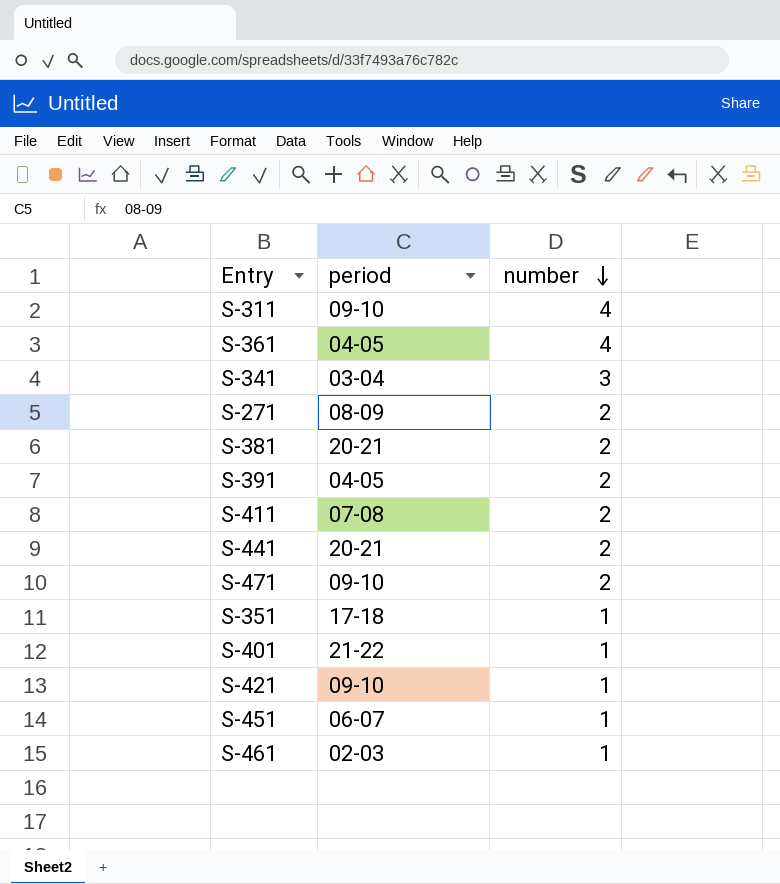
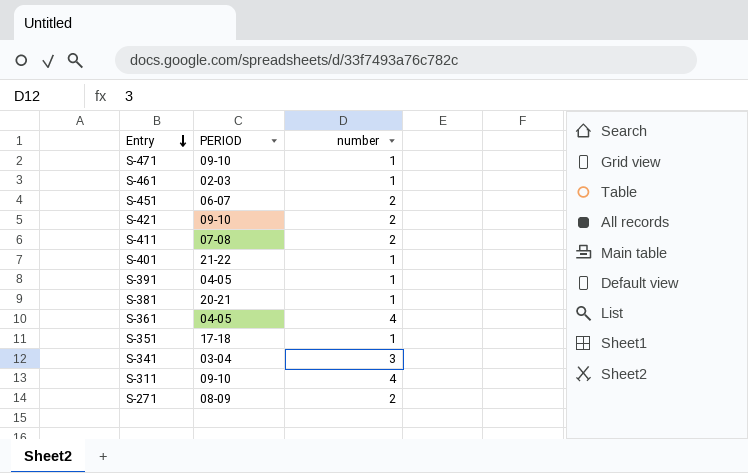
row order: number descending -> Entry descending
column name: period -> PERIOD
row S-441: 20-21 | 2 -> none
S-471 | number: 2 -> 1
S-451 | number: 1 -> 2
S-421 | number: 1 -> 2
S-391 | number: 2 -> 1
S-381 | number: 2 -> 1

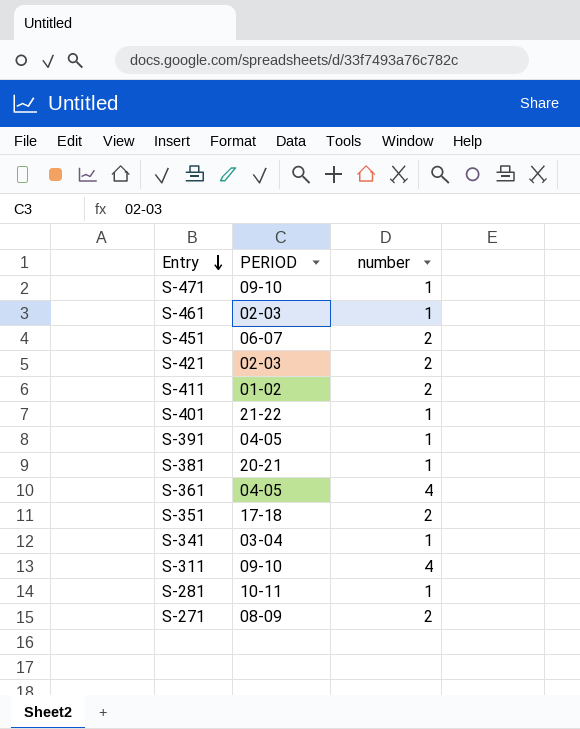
S-421 | PERIOD: 09-10 -> 02-03
S-411 | PERIOD: 07-08 -> 01-02
S-351 | number: 1 -> 2
S-341 | number: 3 -> 1
row S-281: none -> 10-11 | 1

